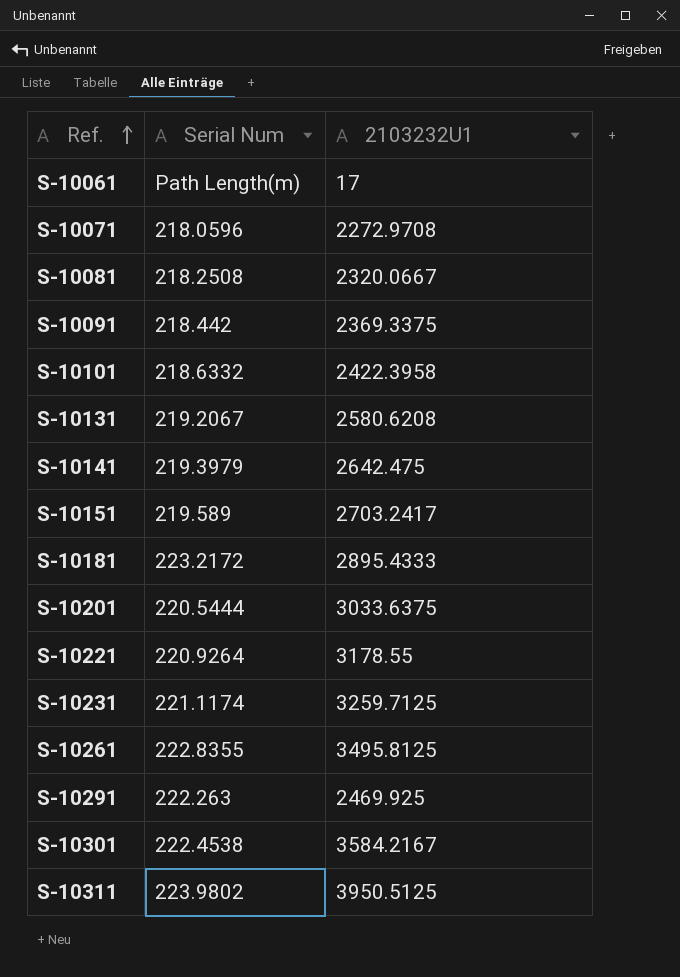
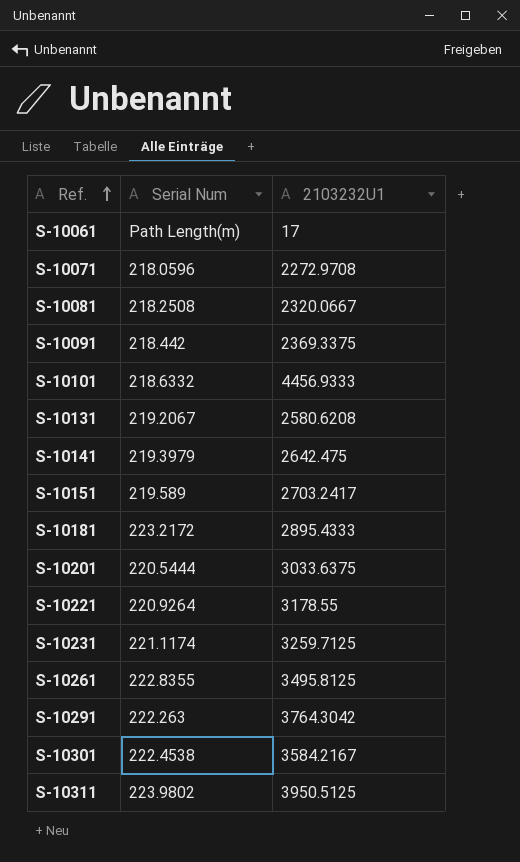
S-10101 | 2103232U1: 2422.3958 -> 4456.9333
S-10291 | 2103232U1: 2469.925 -> 3764.3042

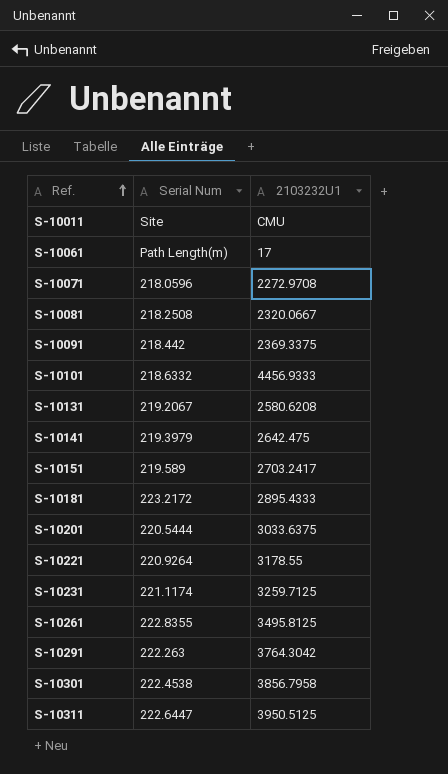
row S-10011: none -> Site | CMU
S-10301 | 2103232U1: 3584.2167 -> 3856.7958
S-10311 | Serial Num: 223.9802 -> 222.6447

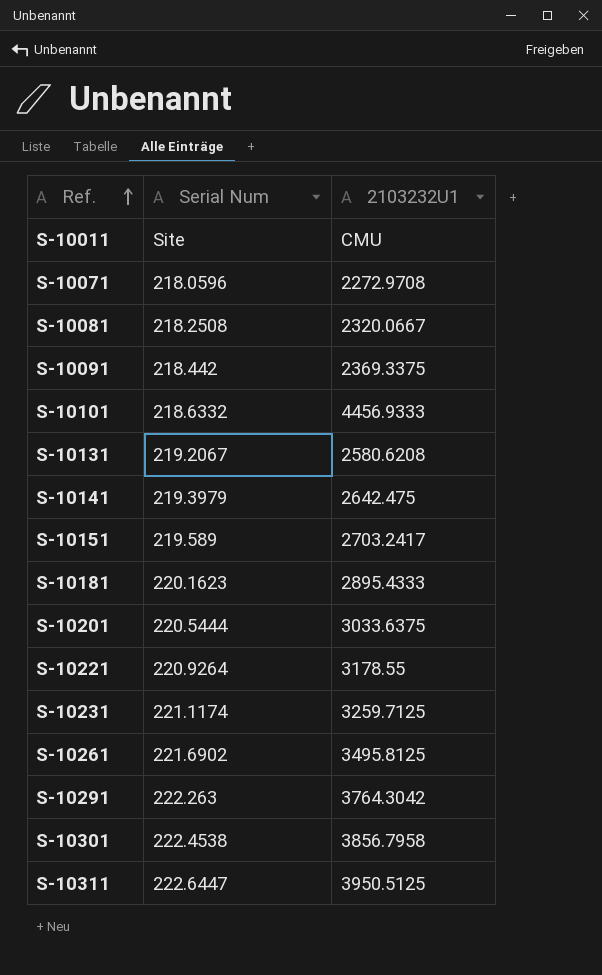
row S-10061: Path Length(m) | 17 -> none
S-10181 | Serial Num: 223.2172 -> 220.1623
S-10261 | Serial Num: 222.8355 -> 221.6902

